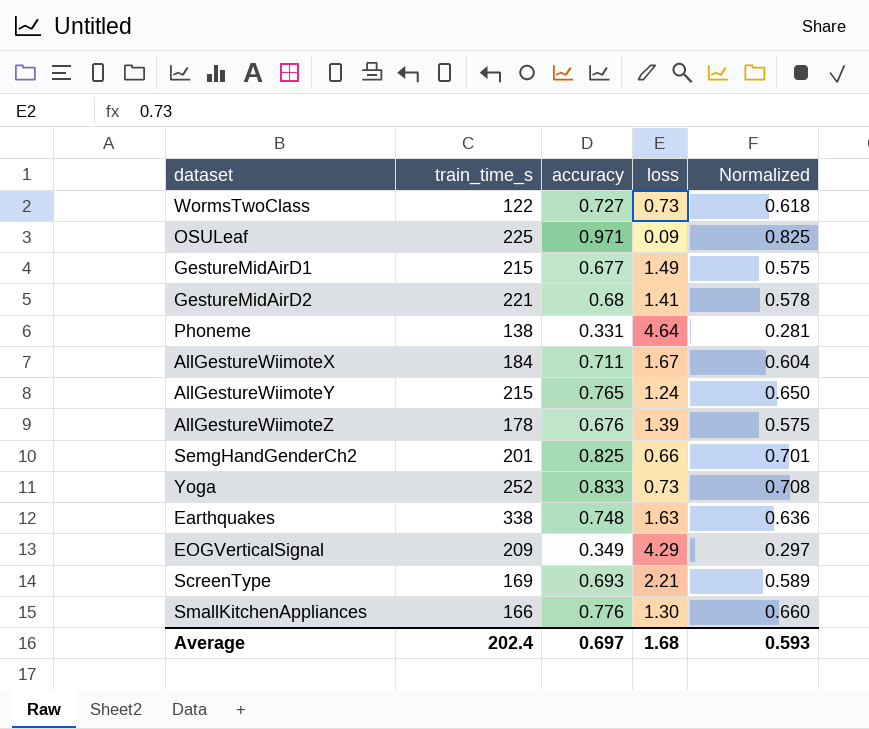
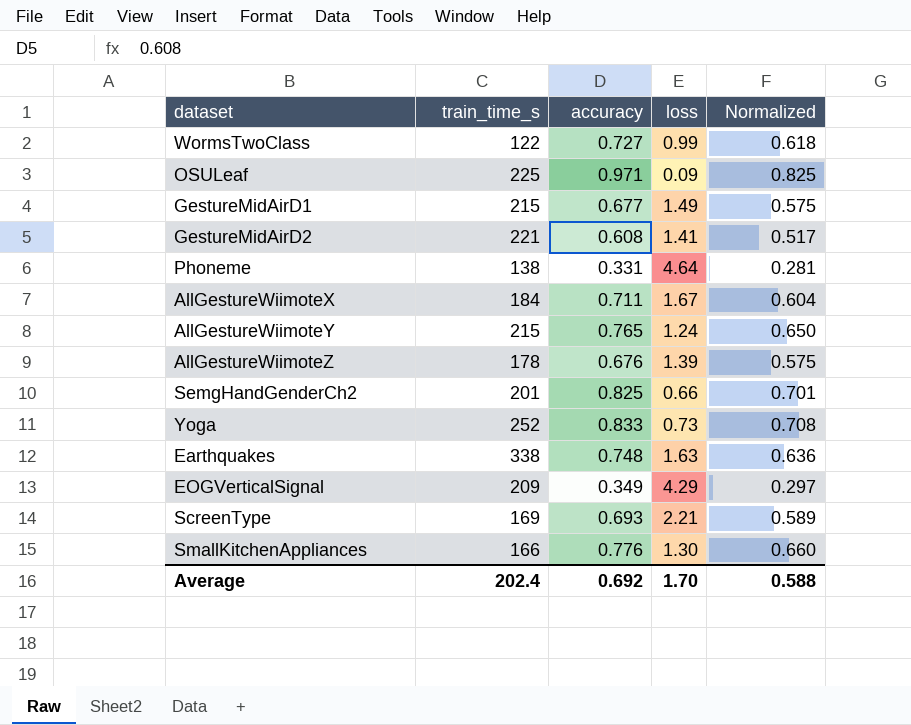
WormsTwoClass | loss: 0.73 -> 0.99
GestureMidAirD2 | accuracy: 0.68 -> 0.608
GestureMidAirD2 | Normalized: 0.578 -> 0.517
Average | accuracy: 0.697 -> 0.692
Average | loss: 1.68 -> 1.70
Average | Normalized: 0.593 -> 0.588

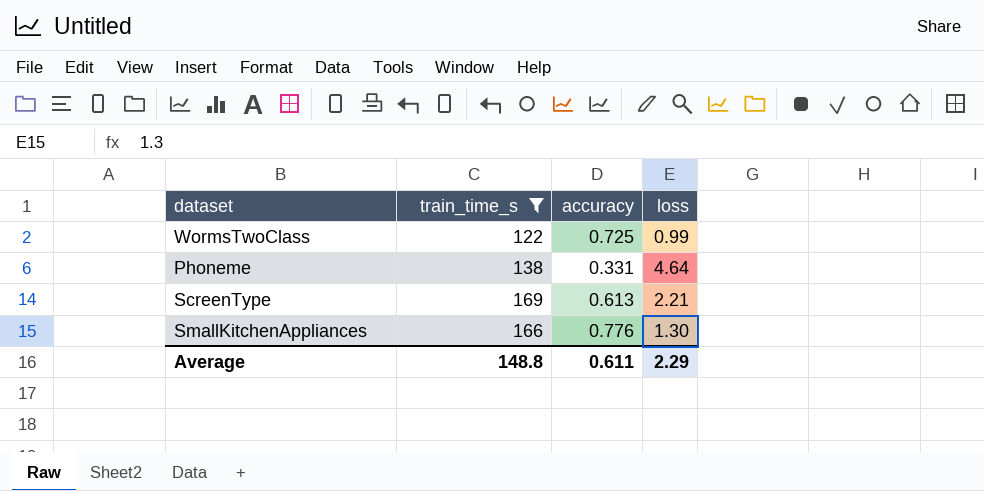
filter: none -> train_time_s <= 169
column Normalized | formula: [accuracy] * 0.85 -> none
WormsTwoClass | accuracy: 0.727 -> 0.725
ScreenType | accuracy: 0.693 -> 0.613
Average | train_time_s: 202.4 -> 148.8
Average | accuracy: 0.692 -> 0.611
Average | loss: 1.70 -> 2.29

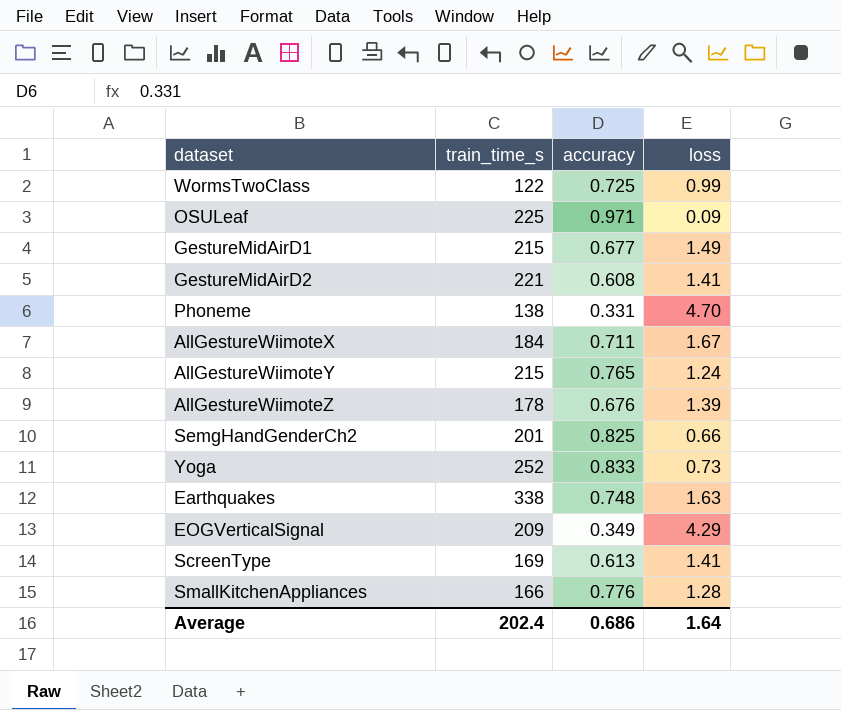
filter: train_time_s <= 169 -> none
Phoneme | loss: 4.64 -> 4.70
ScreenType | loss: 2.21 -> 1.41
SmallKitchenAppliances | loss: 1.30 -> 1.28
Average | train_time_s: 148.8 -> 202.4
Average | accuracy: 0.611 -> 0.686
Average | loss: 2.29 -> 1.64

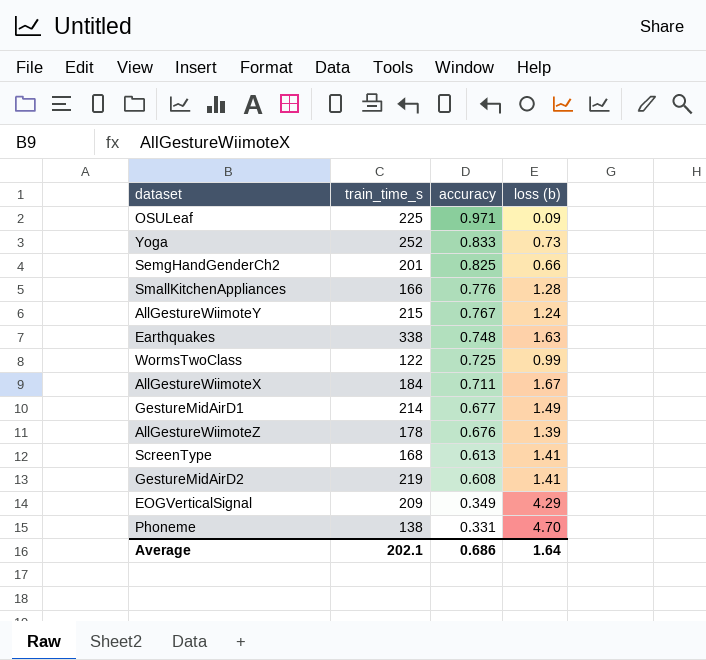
row order: none -> accuracy descending
column name: loss -> loss (b)
AllGestureWiimoteY | accuracy: 0.765 -> 0.767
GestureMidAirD1 | train_time_s: 215 -> 214
ScreenType | train_time_s: 169 -> 168
GestureMidAirD2 | train_time_s: 221 -> 219
Average | train_time_s: 202.4 -> 202.1

